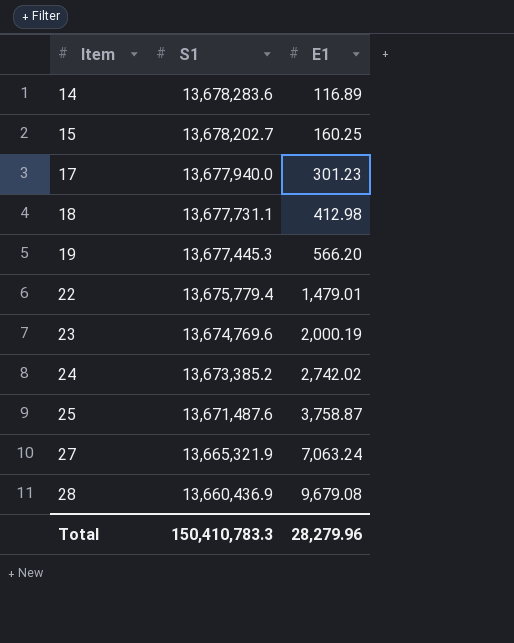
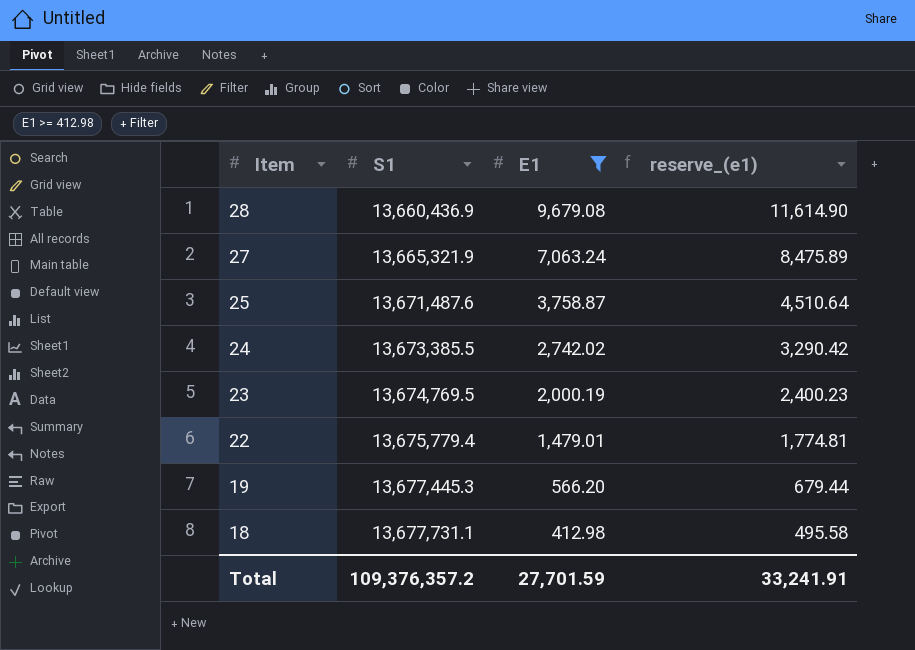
filter: none -> E1 >= 412.98
row order: Item ascending -> Item descending
column reserve_(e1) | formula: none -> [E1] * 1.2
24 | S1: 13,673,385.2 -> 13,673,385.5
23 | S1: 13,674,769.6 -> 13,674,769.5
Total | S1: 150,410,783.3 -> 109,376,357.2
Total | E1: 28,279.96 -> 27,701.59

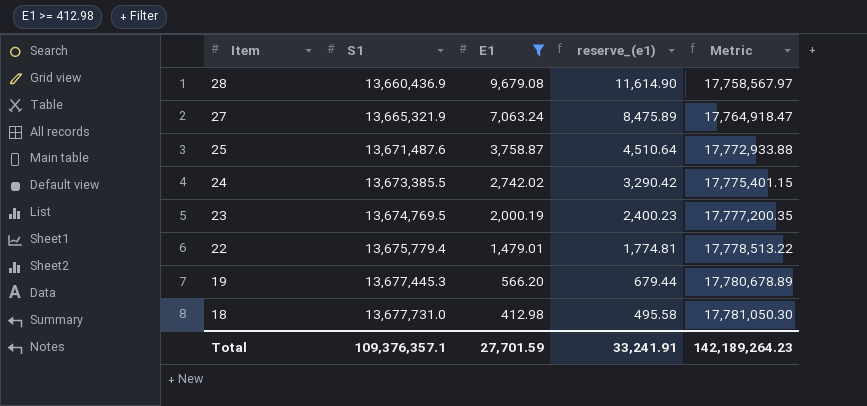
column Metric | formula: none -> [S1] * 1.3
18 | S1: 13,677,731.1 -> 13,677,731.0
Total | S1: 109,376,357.2 -> 109,376,357.1

